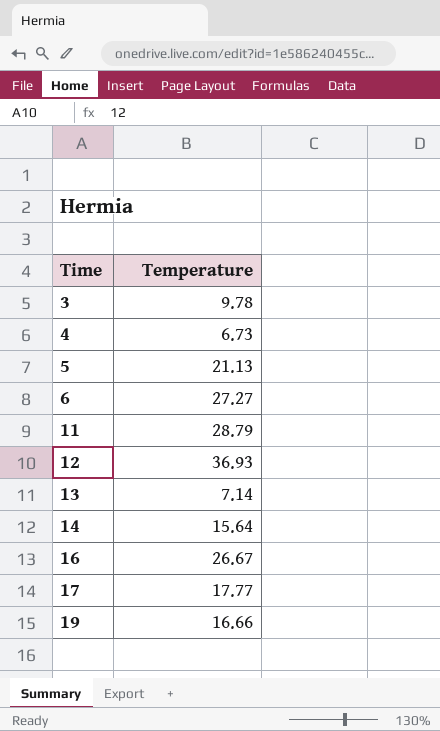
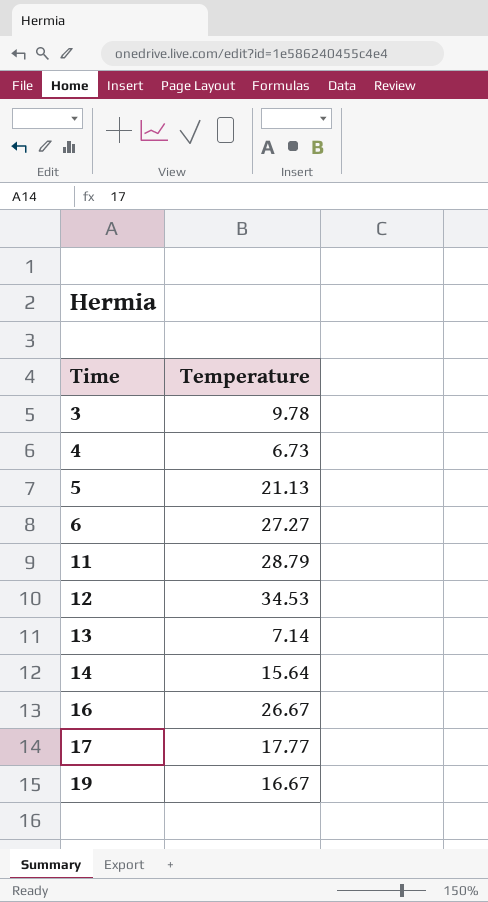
12 | Temperature: 36.93 -> 34.53
19 | Temperature: 16.66 -> 16.67

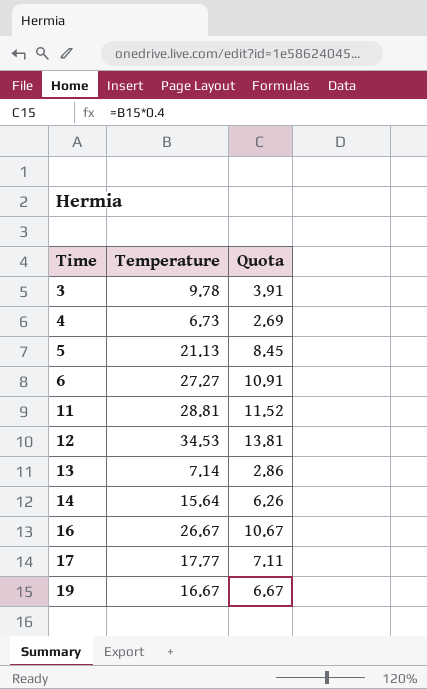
column Quota | formula: none -> [Temperature] * 0.4
11 | Temperature: 28.79 -> 28.81

